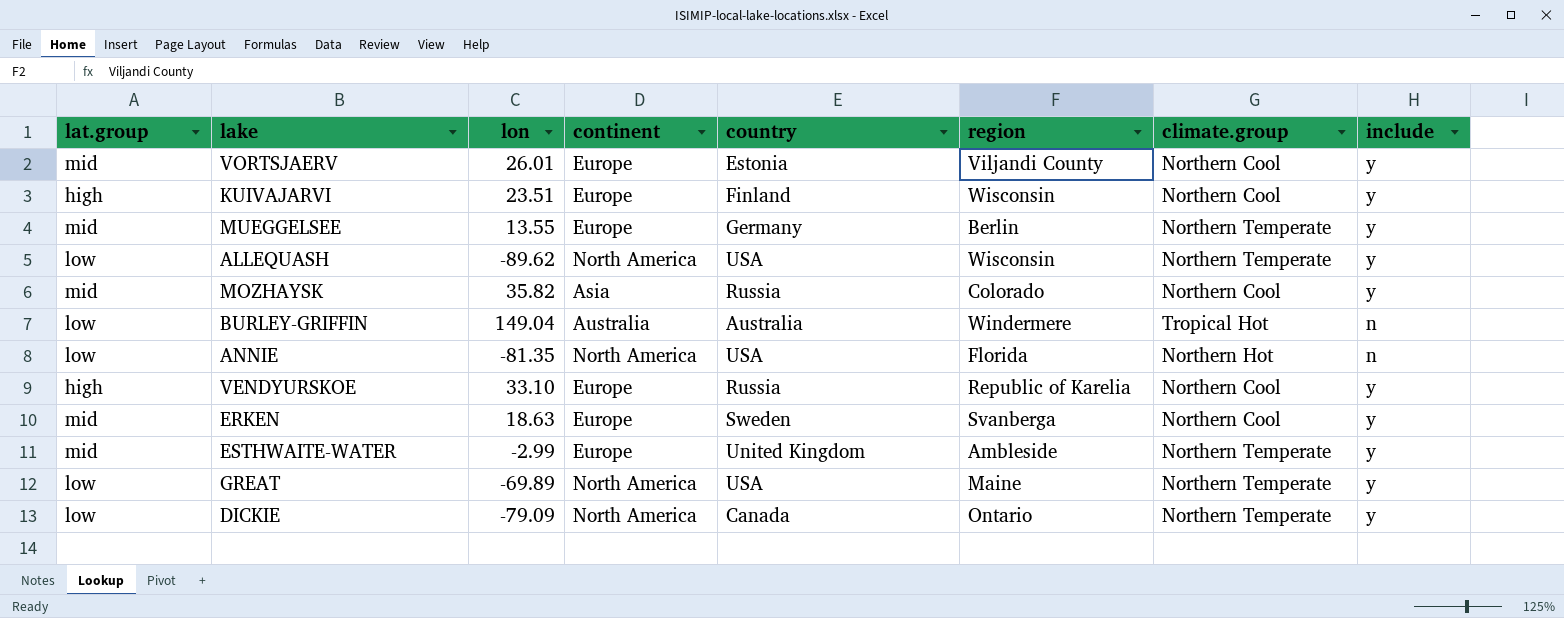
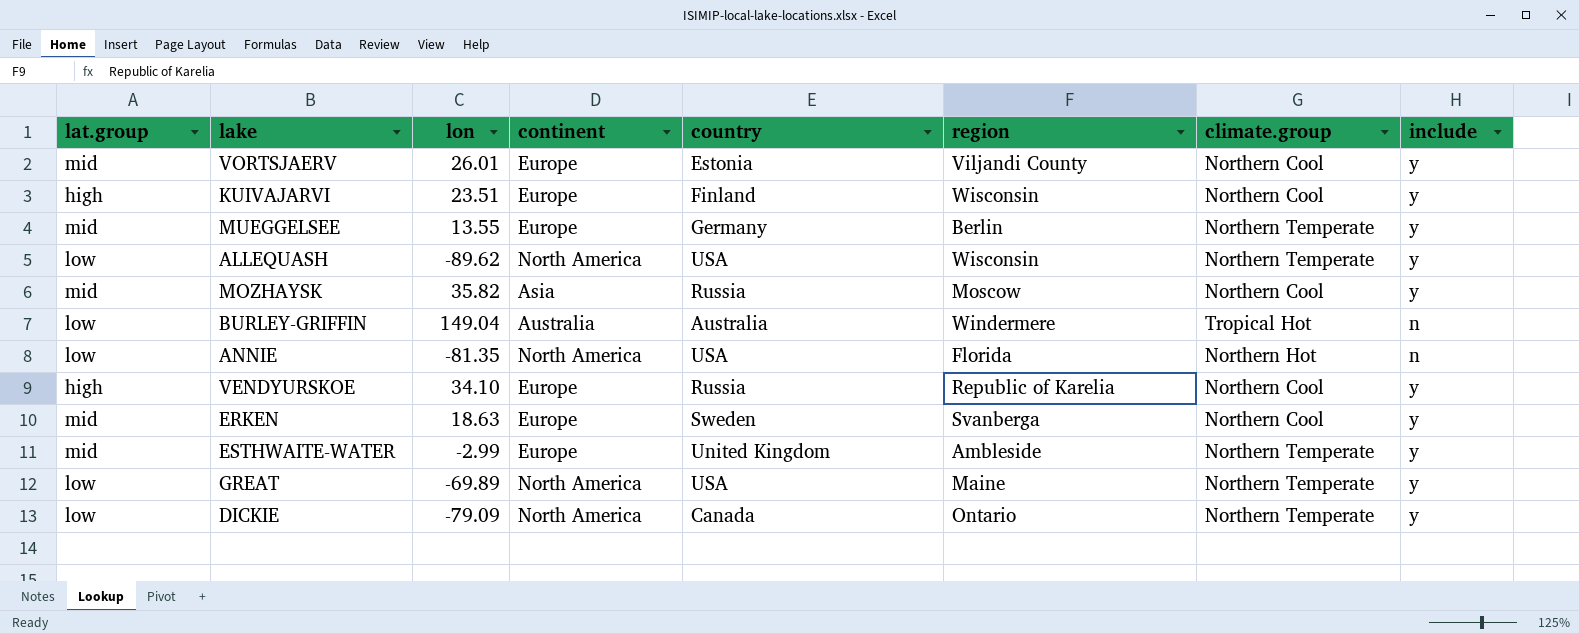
MOZHAYSK | region: Colorado -> Moscow
VENDYURSKOE | lon: 33.10 -> 34.10

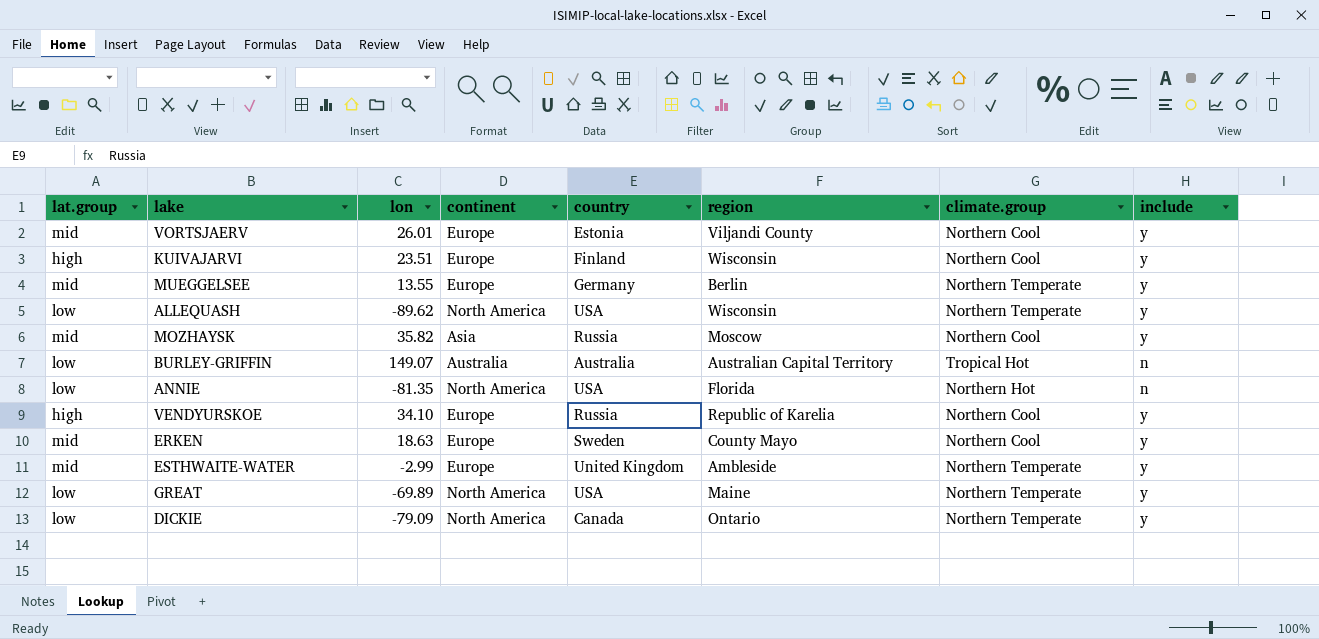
BURLEY-GRIFFIN | lon: 149.04 -> 149.07
BURLEY-GRIFFIN | region: Windermere -> Australian Capital Territory
ERKEN | region: Svanberga -> County Mayo

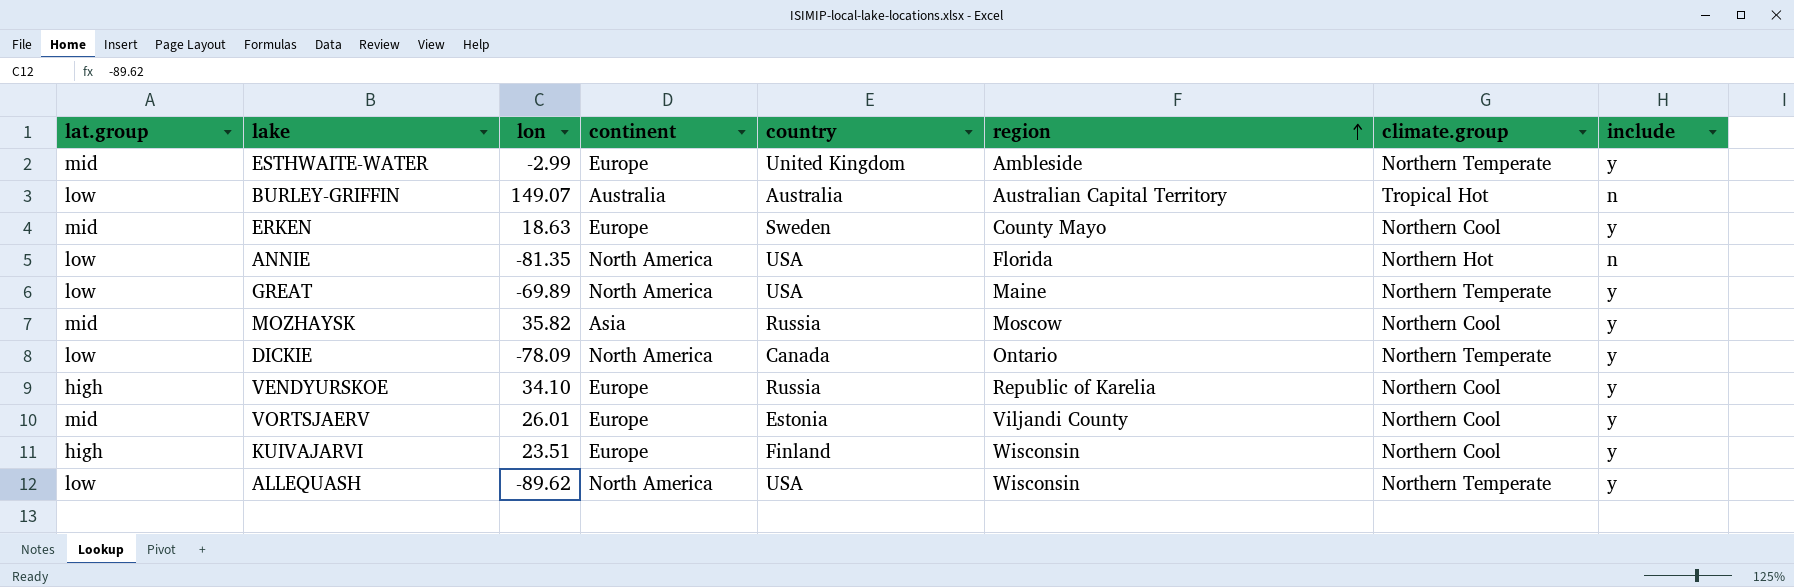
row order: none -> region ascending
row MUEGGELSEE: mid | 13.55 | Europe | Germany | Berlin | Northern Temperate | y -> none
DICKIE | lon: -79.09 -> -78.09

